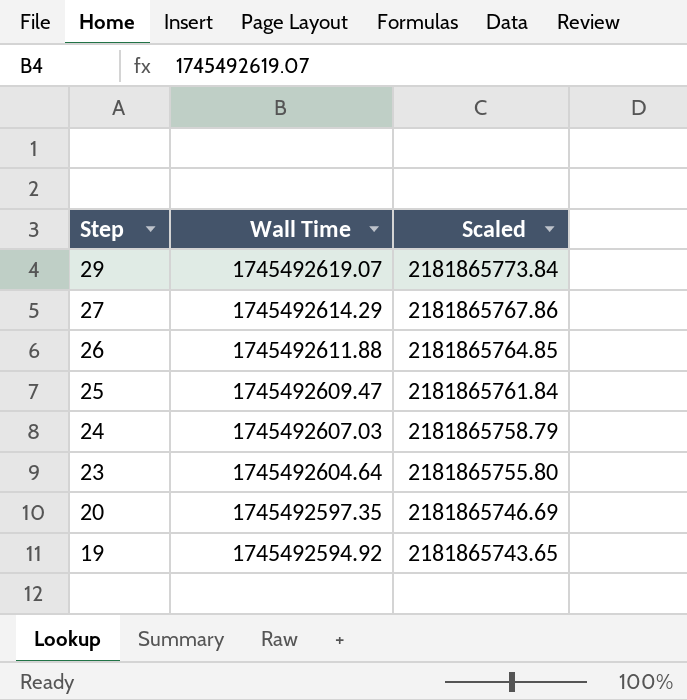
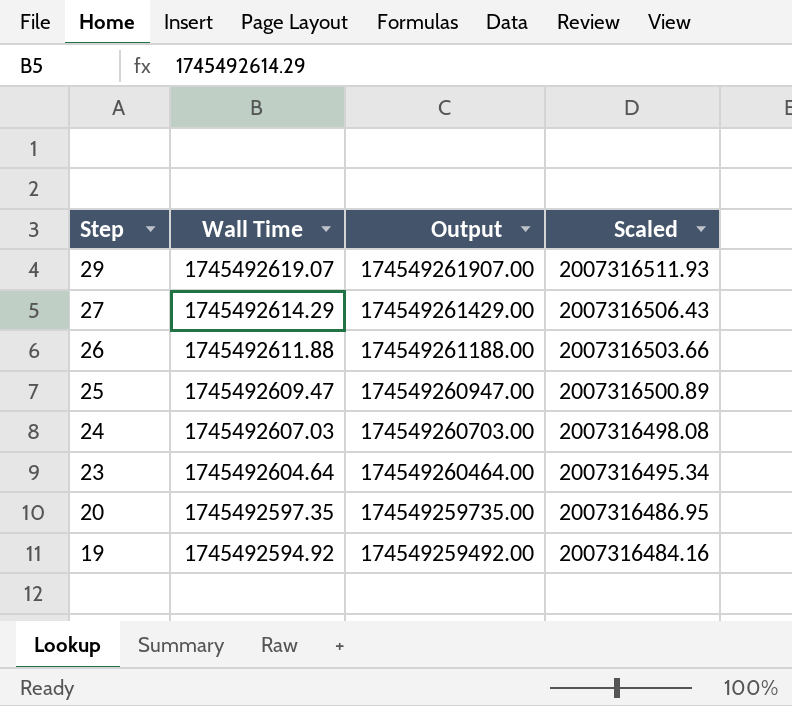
column Output | formula: none -> [Wall Time] * 100
column Scaled | formula: [Wall Time] * 1.25 -> [Wall Time] * 1.15

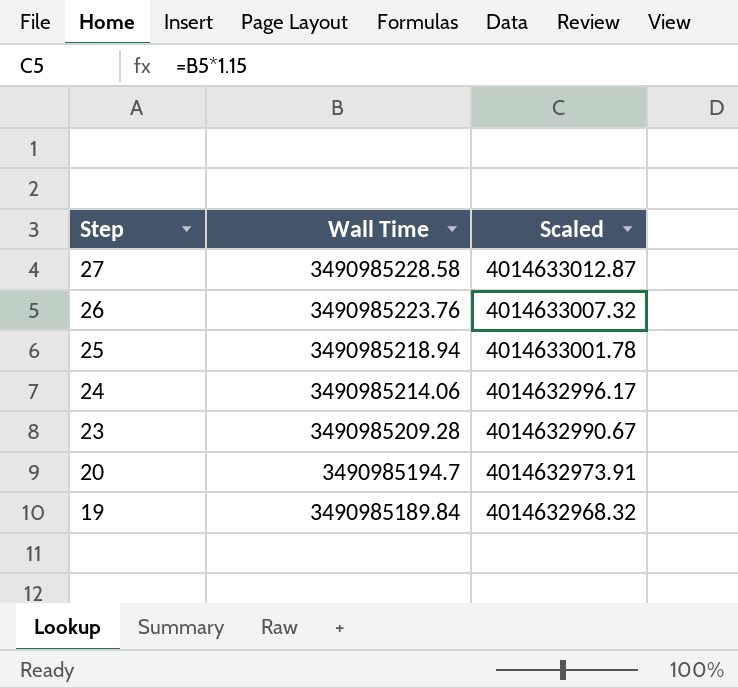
column Output | formula: [Wall Time] * 100 -> none
row 29: 1745492619.07 | 174549261907.00 | 2007316511.93 -> none
27 | Wall Time: 1745492614.29 -> 3490985228.58
27 | Scaled: 2007316506.43 -> 4014633012.87
26 | Wall Time: 1745492611.88 -> 3490985223.76
26 | Scaled: 2007316503.66 -> 4014633007.32
25 | Wall Time: 1745492609.47 -> 3490985218.94
25 | Scaled: 2007316500.89 -> 4014633001.78
24 | Wall Time: 1745492607.03 -> 3490985214.06
24 | Scaled: 2007316498.08 -> 4014632996.17
23 | Wall Time: 1745492604.64 -> 3490985209.28
23 | Scaled: 2007316495.34 -> 4014632990.67
20 | Wall Time: 1745492597.35 -> 3490985194.7
20 | Scaled: 2007316486.95 -> 4014632973.91
19 | Wall Time: 1745492594.92 -> 3490985189.84
19 | Scaled: 2007316484.16 -> 4014632968.32

